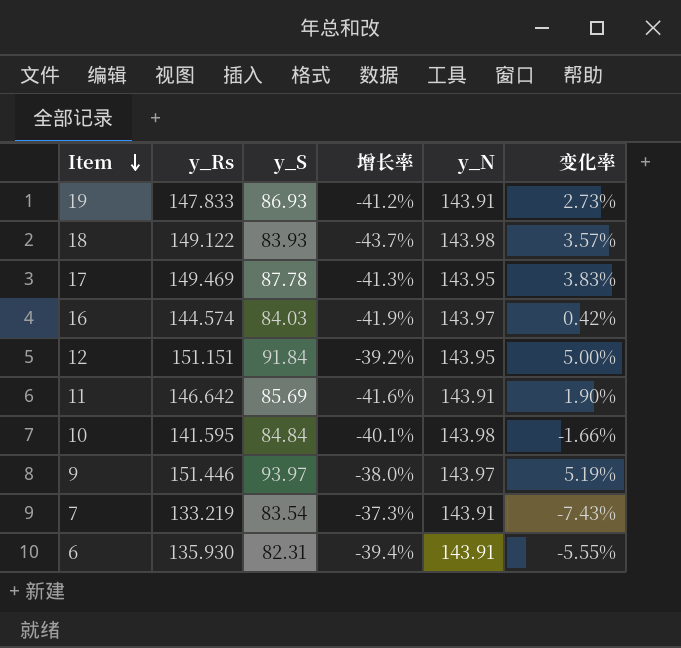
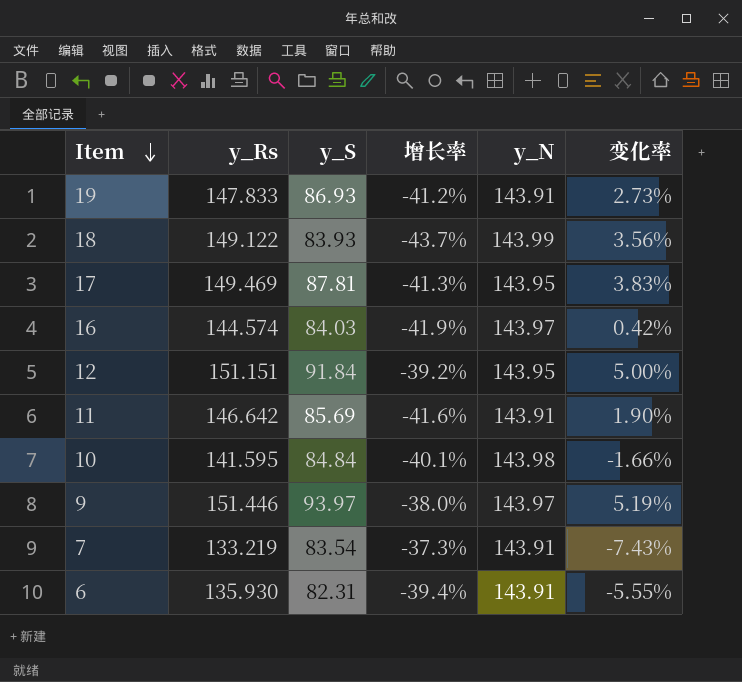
18 | y_N: 143.98 -> 143.99
18 | 变化率: 3.57% -> 3.56%
17 | y_S: 87.78 -> 87.81

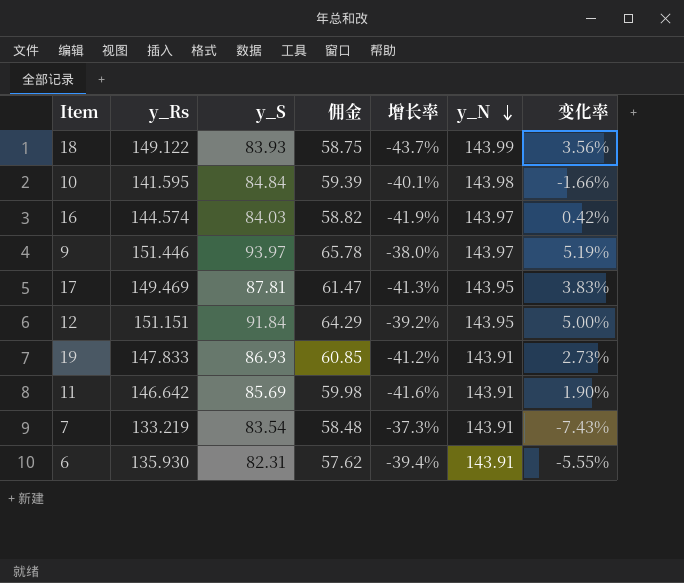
row order: Item descending -> y_N descending
column 佣金 | formula: none -> [y_S] * 0.7

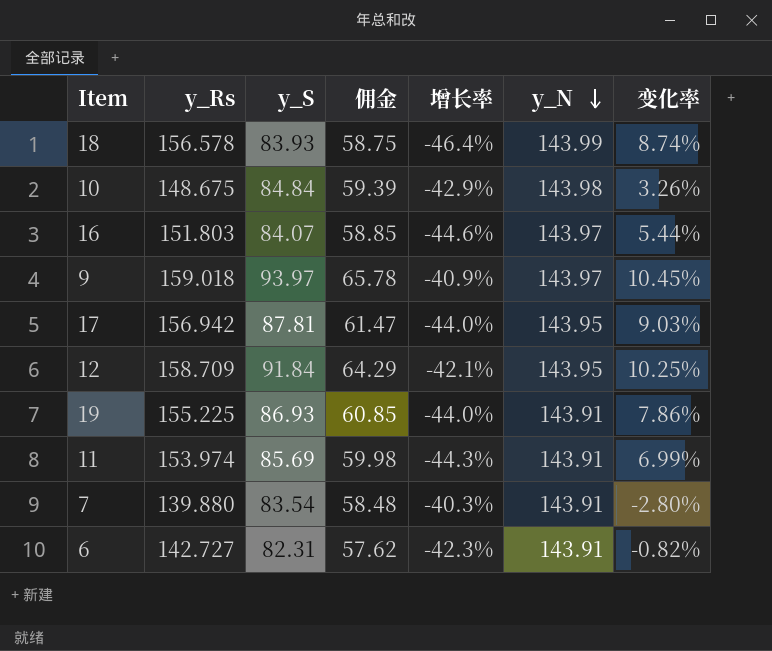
18 | y_Rs: 149.122 -> 156.578
18 | 增长率: -43.7% -> -46.4%
18 | 变化率: 3.56% -> 8.74%
10 | y_Rs: 141.595 -> 148.675
10 | 增长率: -40.1% -> -42.9%
10 | 变化率: -1.66% -> 3.26%
16 | y_Rs: 144.574 -> 151.803
16 | y_S: 84.03 -> 84.07
16 | 佣金: 58.82 -> 58.85
16 | 增长率: -41.9% -> -44.6%
16 | 变化率: 0.42% -> 5.44%
9 | y_Rs: 151.446 -> 159.018
9 | 增长率: -38.0% -> -40.9%
9 | 变化率: 5.19% -> 10.45%
17 | y_Rs: 149.469 -> 156.942
17 | 增长率: -41.3% -> -44.0%
17 | 变化率: 3.83% -> 9.03%
12 | y_Rs: 151.151 -> 158.709
12 | 增长率: -39.2% -> -42.1%
12 | 变化率: 5.00% -> 10.25%
19 | y_Rs: 147.833 -> 155.225
19 | 增长率: -41.2% -> -44.0%
19 | 变化率: 2.73% -> 7.86%
11 | y_Rs: 146.642 -> 153.974
11 | 增长率: -41.6% -> -44.3%
11 | 变化率: 1.90% -> 6.99%
7 | y_Rs: 133.219 -> 139.880
7 | 增长率: -37.3% -> -40.3%
7 | 变化率: -7.43% -> -2.80%
6 | y_Rs: 135.930 -> 142.727
6 | 增长率: -39.4% -> -42.3%
6 | 变化率: -5.55% -> -0.82%

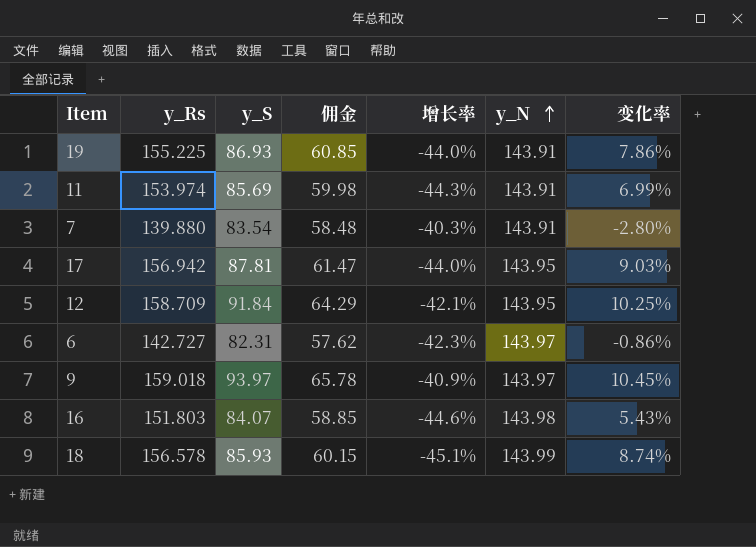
row order: y_N descending -> y_N ascending
row 10: 148.675 | 84.84 | 59.39 | -42.9% | 143.98 | 3.26% -> none
6 | y_N: 143.91 -> 143.97
6 | 变化率: -0.82% -> -0.86%
16 | y_N: 143.97 -> 143.98
16 | 变化率: 5.44% -> 5.43%
18 | y_S: 83.93 -> 85.93
18 | 佣金: 58.75 -> 60.15
18 | 增长率: -46.4% -> -45.1%

